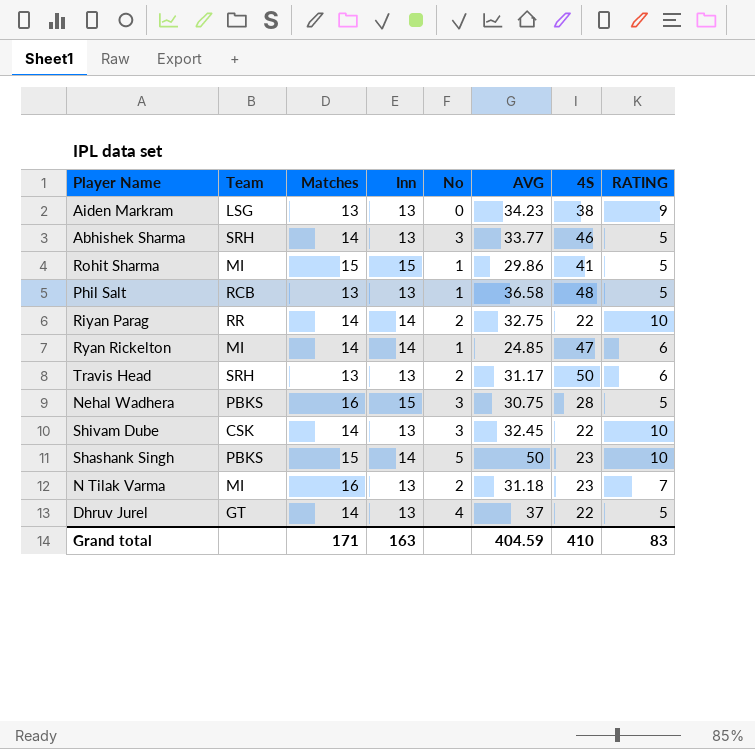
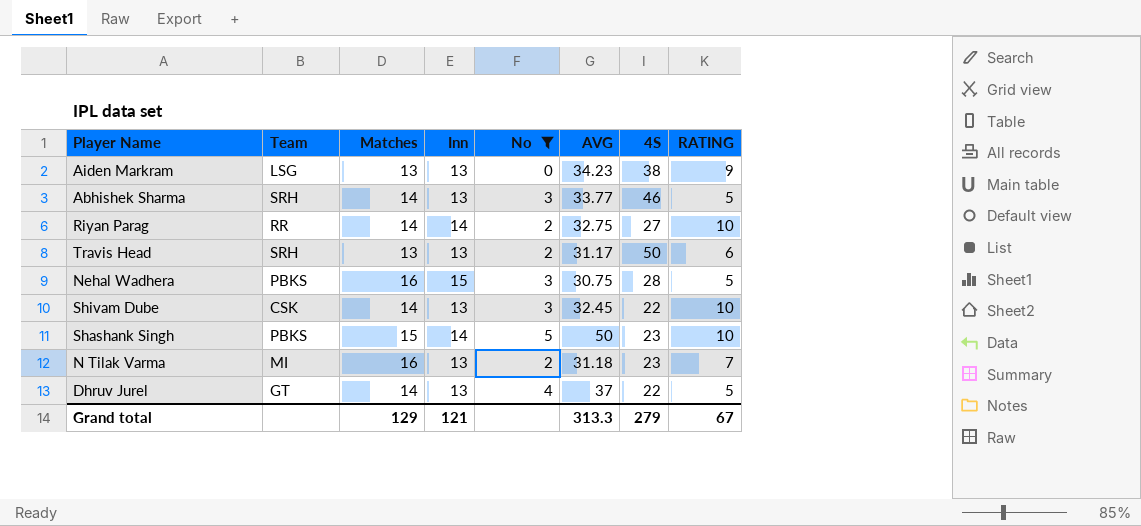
filter: none -> No != 1
Riyan Parag | 4S: 22 -> 27
Grand total | Matches: 171 -> 129
Grand total | Inn: 163 -> 121
Grand total | AVG: 404.59 -> 313.3
Grand total | 4S: 410 -> 279
Grand total | RATING: 83 -> 67

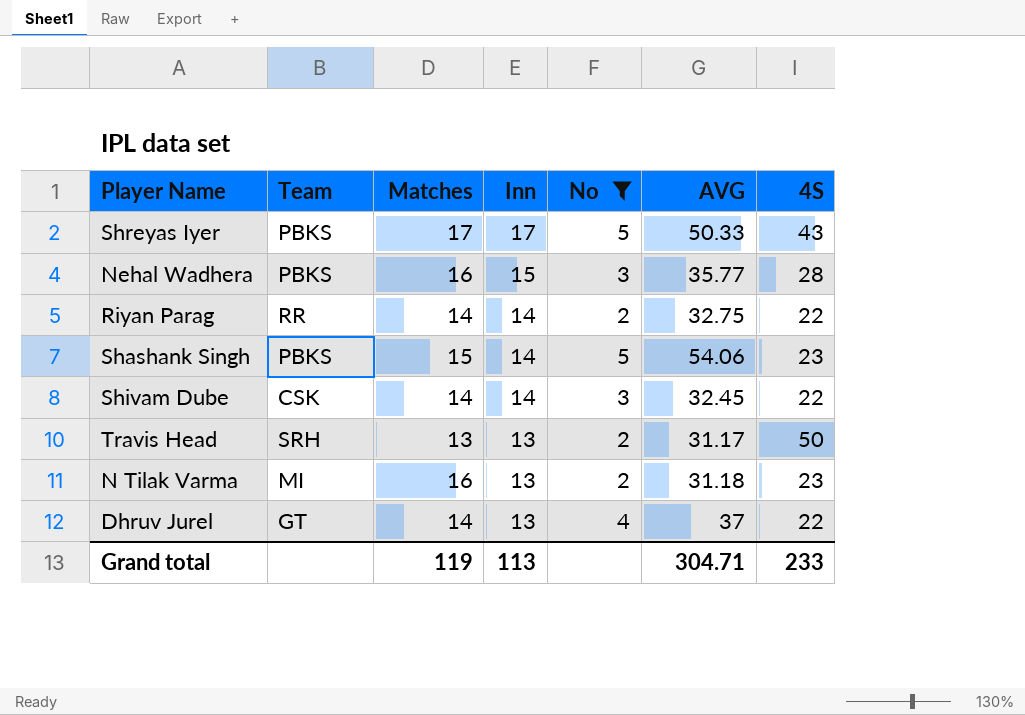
row order: none -> Inn descending
column RATING | position: 8 -> none
row Aiden Markram: LSG | 13 | 13 | 0 | 34.23 | 38 | 9 -> none
row Abhishek Sharma: SRH | 14 | 13 | 3 | 33.77 | 46 | 5 -> none
row Shreyas Iyer: none -> PBKS | 17 | 17 | 5 | 50.33 | 43
Nehal Wadhera | AVG: 30.75 -> 35.77
Riyan Parag | 4S: 27 -> 22
Shashank Singh | AVG: 50 -> 54.06
Shivam Dube | Inn: 13 -> 14
Grand total | Matches: 129 -> 119
Grand total | Inn: 121 -> 113
Grand total | AVG: 313.3 -> 304.71
Grand total | 4S: 279 -> 233

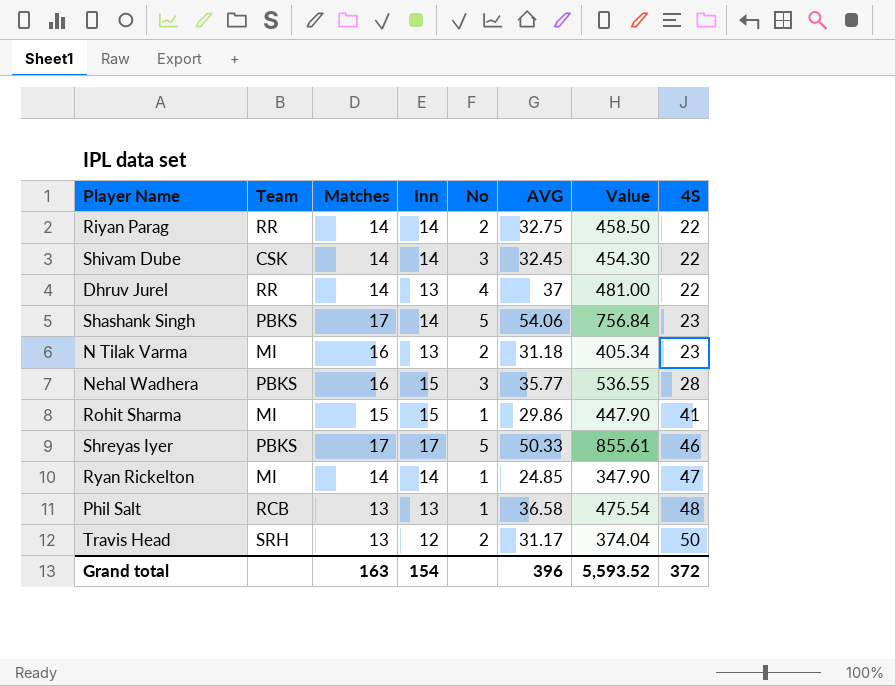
filter: No != 1 -> none
row order: Inn descending -> 4S ascending
column Value | formula: none -> [Inn] * [AVG]
Dhruv Jurel | Team: GT -> RR
Shashank Singh | Matches: 15 -> 17
Shreyas Iyer | 4S: 43 -> 46
Travis Head | Inn: 13 -> 12
Grand total | Matches: 119 -> 163
Grand total | Inn: 113 -> 154
Grand total | AVG: 304.71 -> 396
Grand total | 4S: 233 -> 372

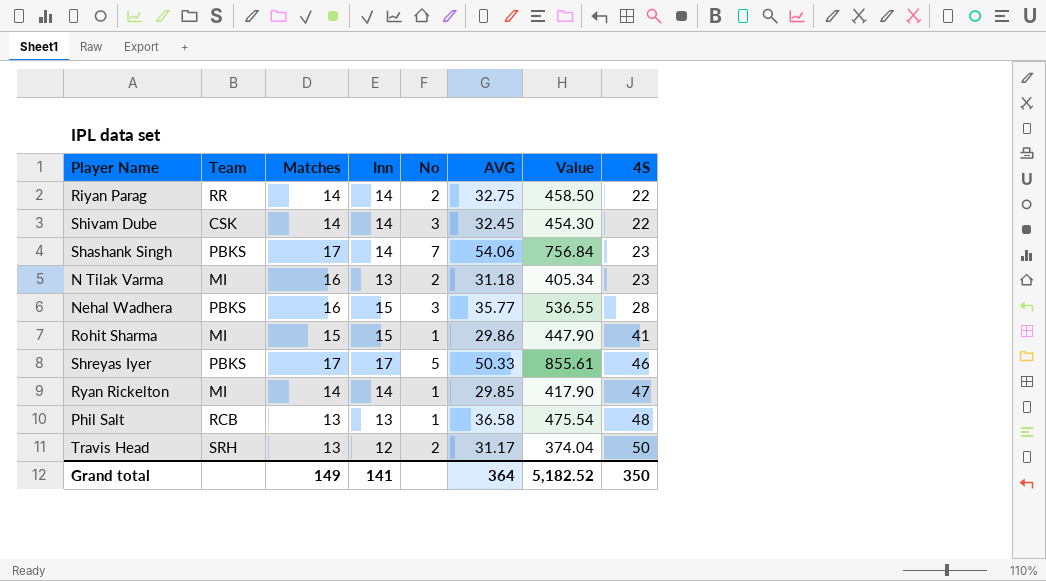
row Dhruv Jurel: RR | 14 | 13 | 4 | 37 | 481.00 | 22 -> none
Shashank Singh | No: 5 -> 7
Ryan Rickelton | AVG: 24.85 -> 29.85
Ryan Rickelton | Value: 347.90 -> 417.90
Grand total | Matches: 163 -> 149
Grand total | Inn: 154 -> 141
Grand total | AVG: 396 -> 364
Grand total | Value: 5,593.52 -> 5,182.52
Grand total | 4S: 372 -> 350

